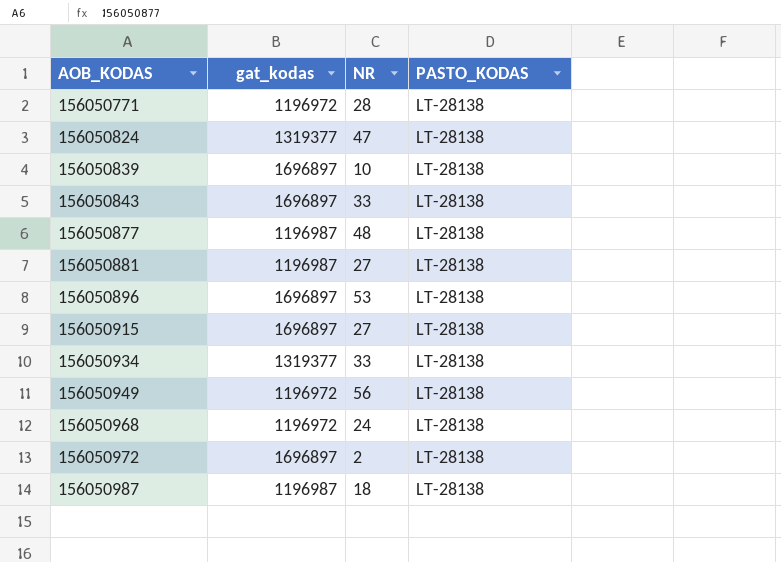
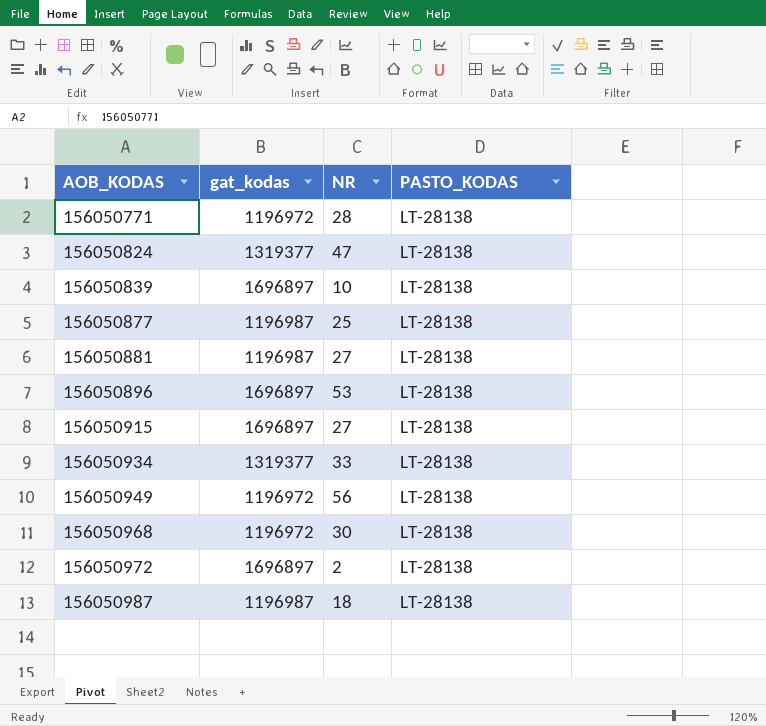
row 156050843: 1696897 | 33 | LT-28138 -> none
156050877 | NR: 48 -> 25
156050968 | NR: 24 -> 30

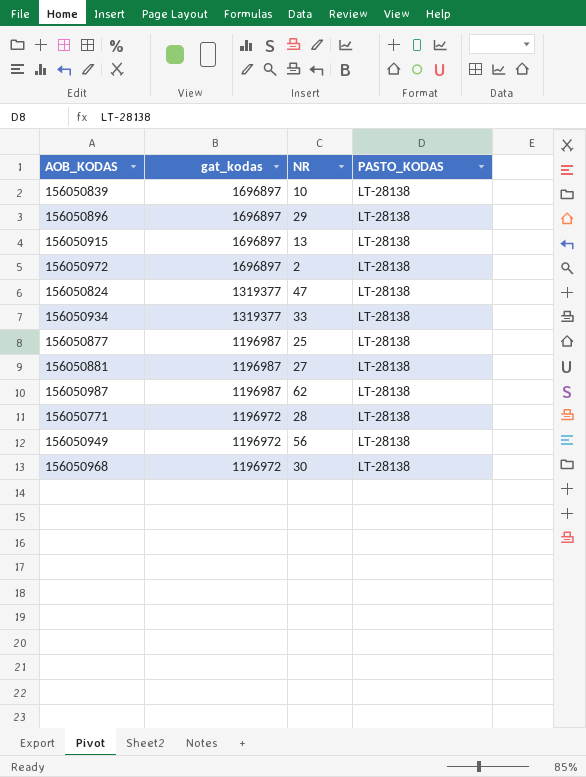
row order: AOB_KODAS ascending -> gat_kodas descending
156050896 | NR: 53 -> 29
156050915 | NR: 27 -> 13
156050987 | NR: 18 -> 62

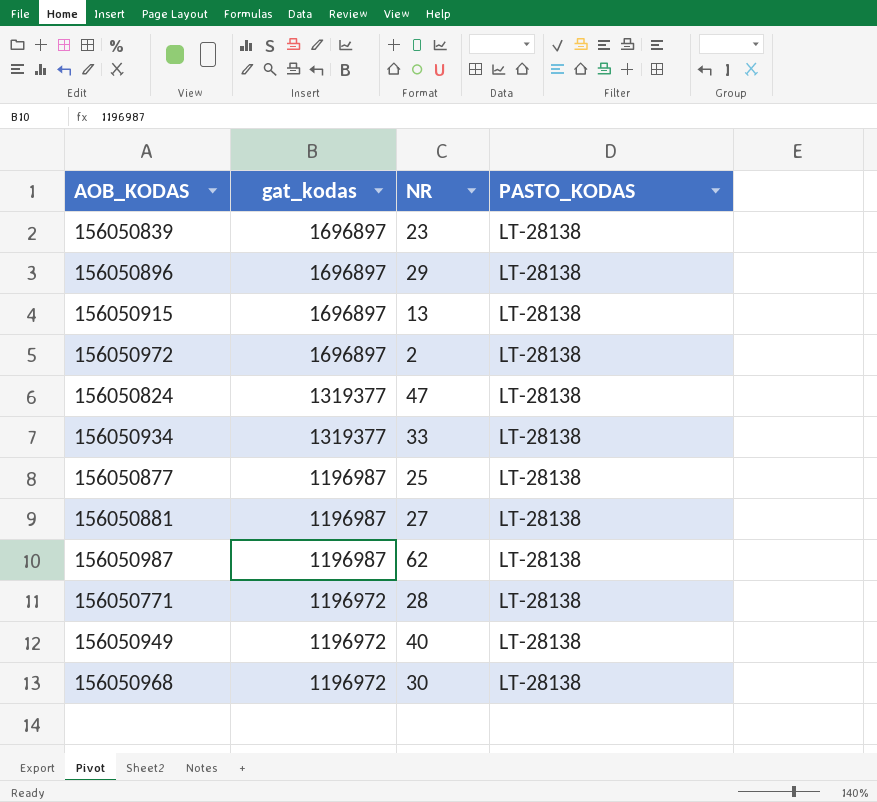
156050839 | NR: 10 -> 23
156050949 | NR: 56 -> 40

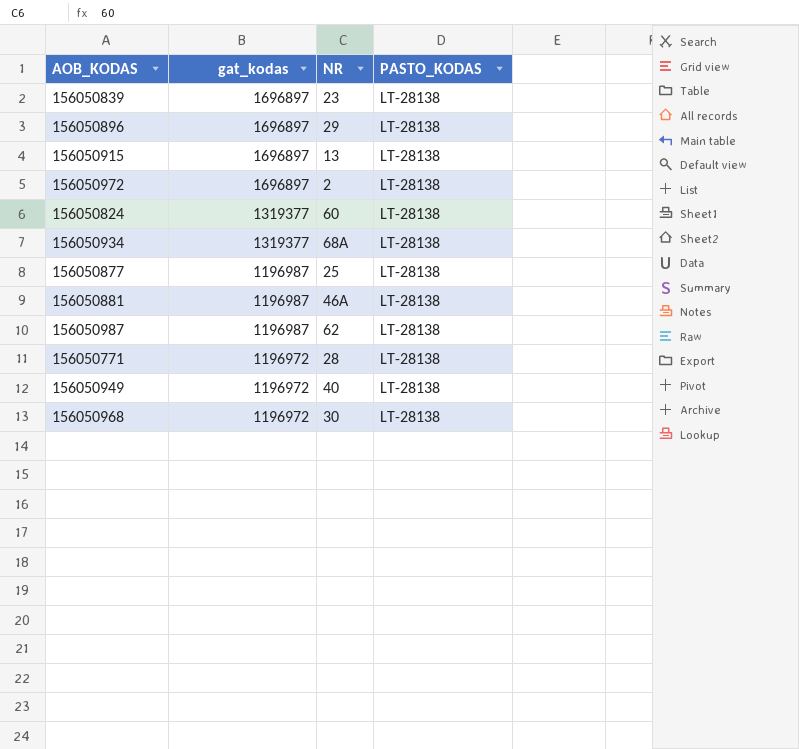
156050824 | NR: 47 -> 60
156050934 | NR: 33 -> 68A
156050881 | NR: 27 -> 46A

